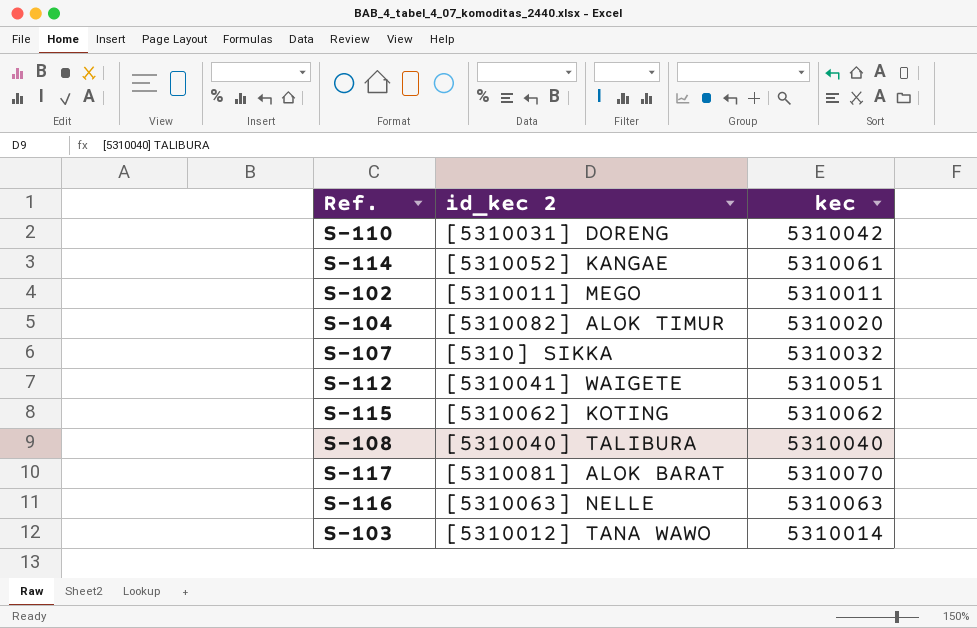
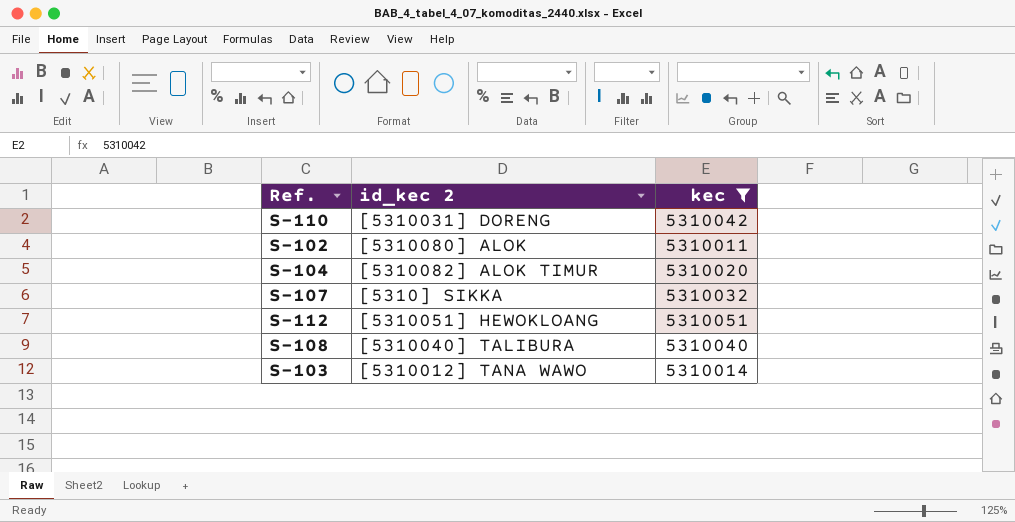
filter: none -> kec <= 5310051
S-102 | id_kec 2: [5310011] MEGO -> [5310080] ALOK
S-112 | id_kec 2: [5310041] WAIGETE -> [5310051] HEWOKLOANG

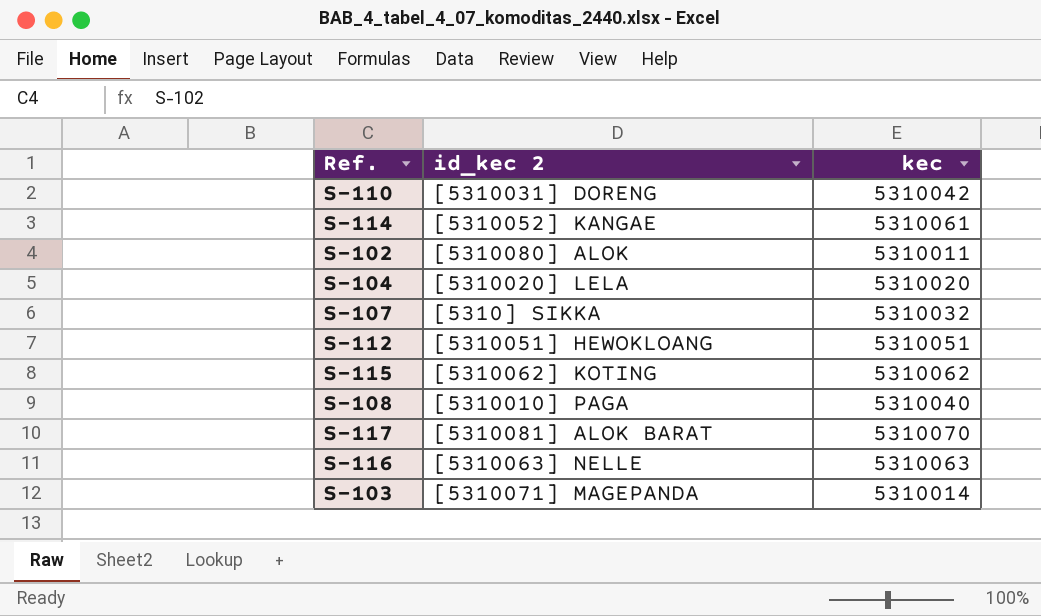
filter: kec <= 5310051 -> none
S-104 | id_kec 2: [5310082] ALOK TIMUR -> [5310020] LELA
S-108 | id_kec 2: [5310040] TALIBURA -> [5310010] PAGA
S-103 | id_kec 2: [5310012] TANA WAWO -> [5310071] MAGEPANDA

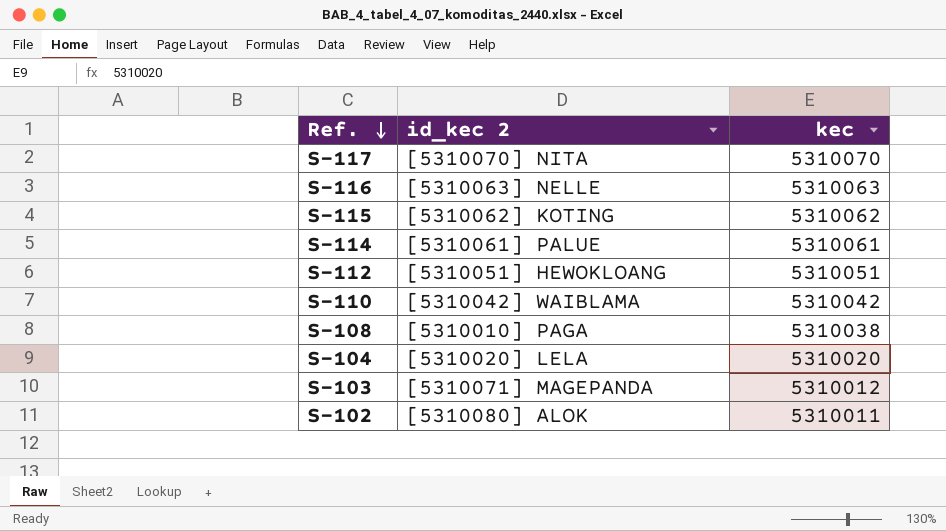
row order: none -> Ref. descending
row S-107: [5310] SIKKA | 5310032 -> none
S-117 | id_kec 2: [5310081] ALOK BARAT -> [5310070] NITA
S-114 | id_kec 2: [5310052] KANGAE -> [5310061] PALUE
S-110 | id_kec 2: [5310031] DORENG -> [5310042] WAIBLAMA
S-108 | kec: 5310040 -> 5310038
S-103 | kec: 5310014 -> 5310012

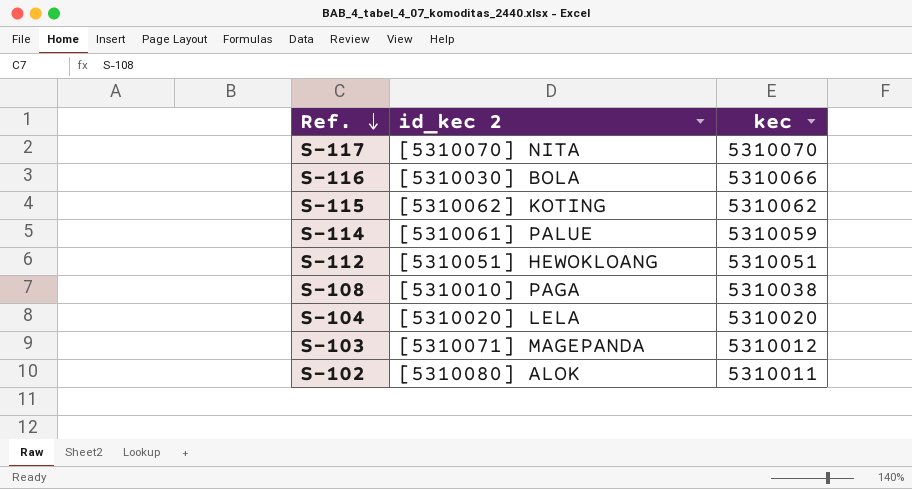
row S-110: [5310042] WAIBLAMA | 5310042 -> none
S-116 | id_kec 2: [5310063] NELLE -> [5310030] BOLA
S-116 | kec: 5310063 -> 5310066
S-114 | kec: 5310061 -> 5310059

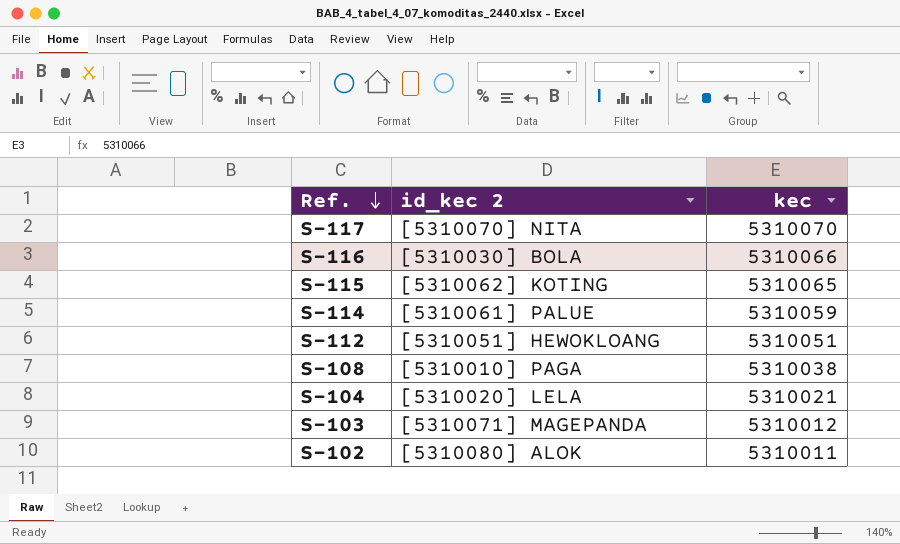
S-115 | kec: 5310062 -> 5310065
S-104 | kec: 5310020 -> 5310021

